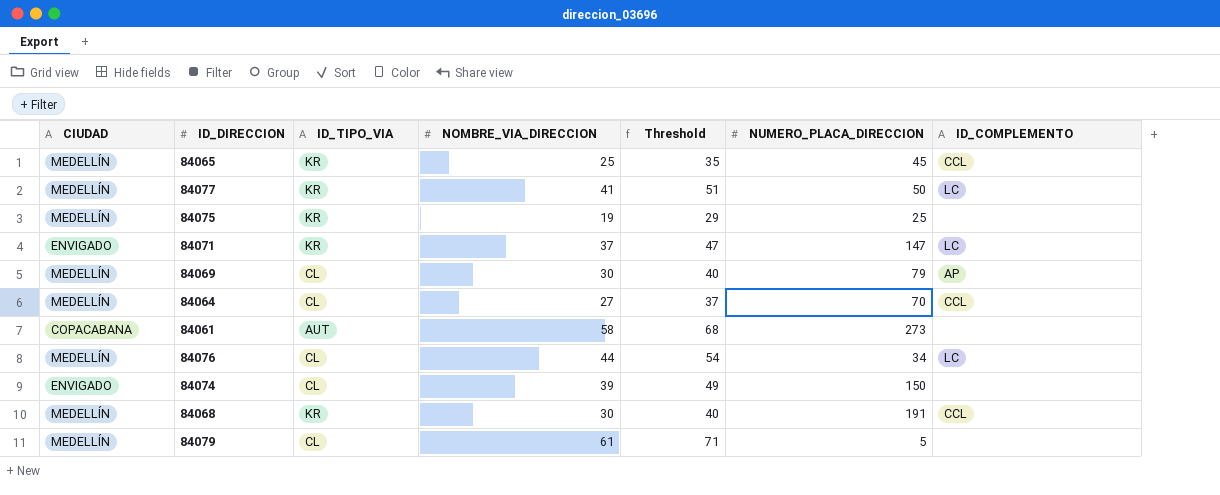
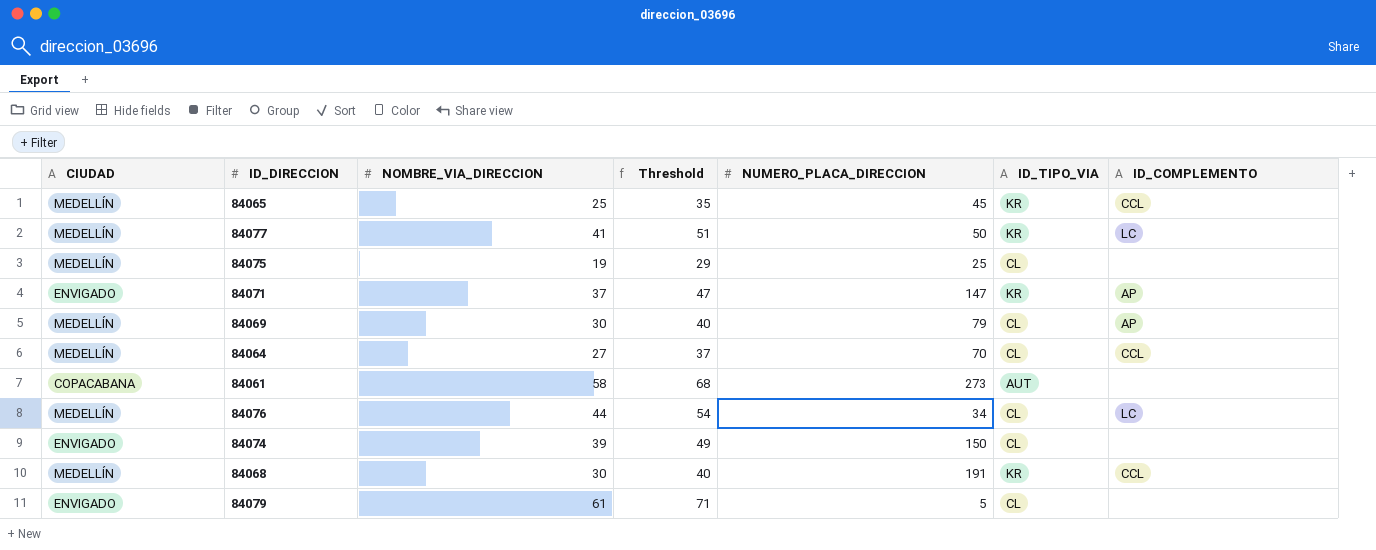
column ID_TIPO_VIA | position: 3 -> 6
84075 | ID_TIPO_VIA: KR -> CL
84071 | ID_COMPLEMENTO: LC -> AP
84079 | CIUDAD: MEDELLÍN -> ENVIGADO

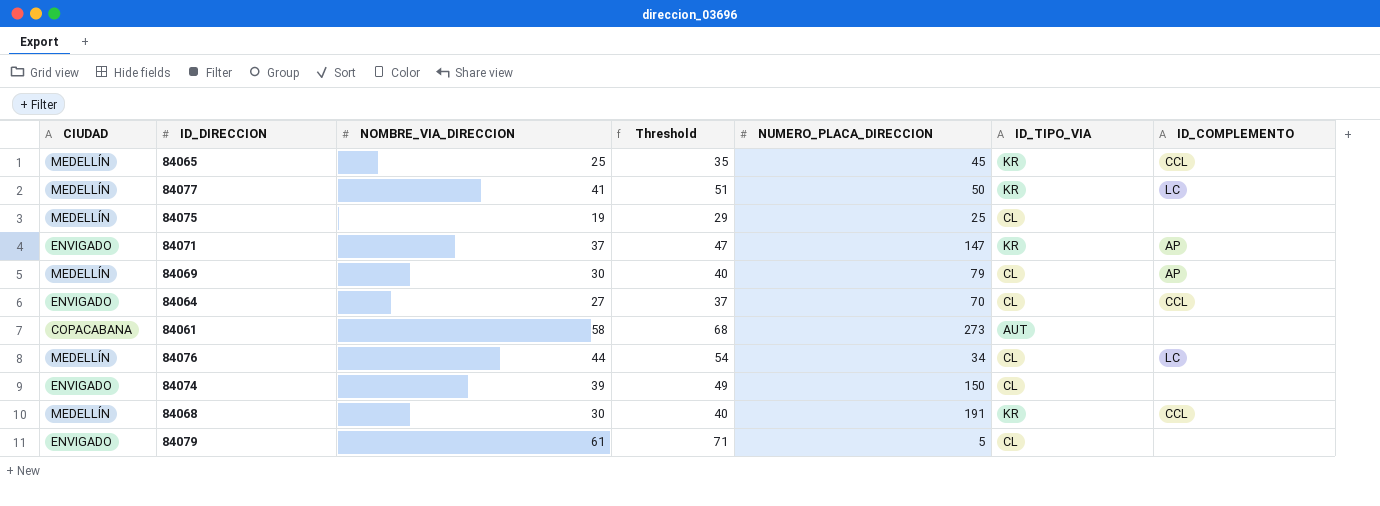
84064 | CIUDAD: MEDELLÍN -> ENVIGADO

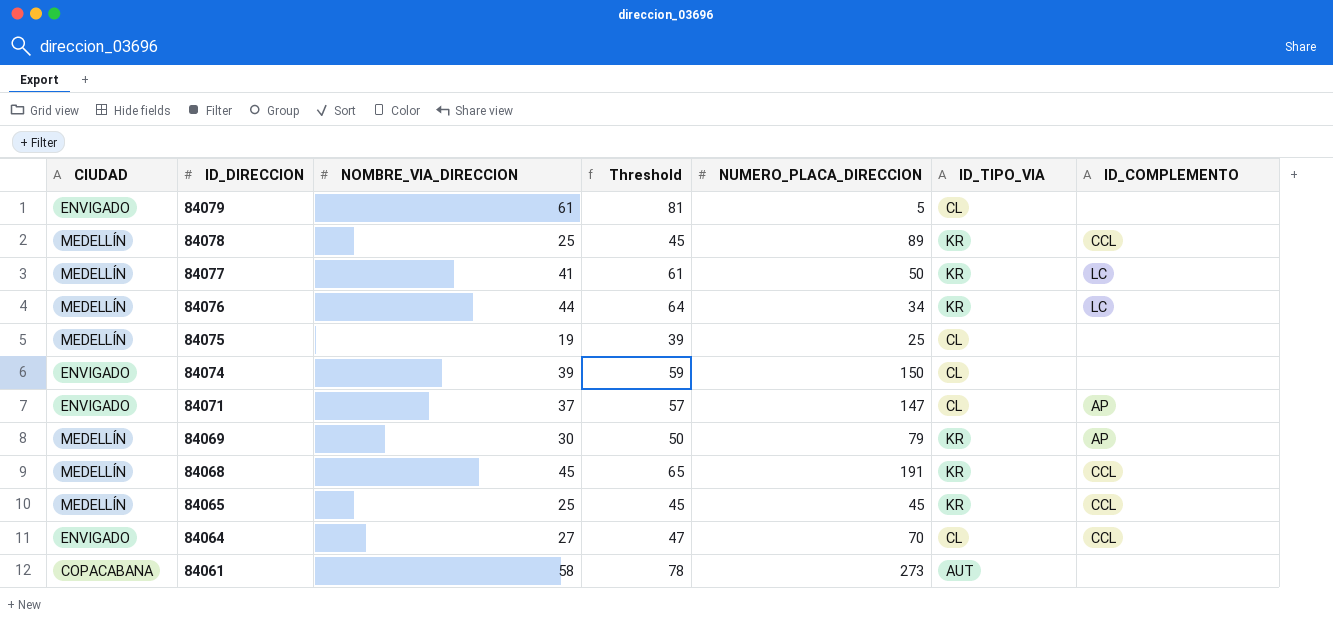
row order: none -> ID_DIRECCION descending
column Threshold | formula: [NOMBRE_VIA_DIRECCION] + 10 -> [NOMBRE_VIA_DIRECCION] + 20
row 84078: none -> MEDELLÍN | 25 | 45 | 89 | KR | CCL
84076 | ID_TIPO_VIA: CL -> KR
84071 | ID_TIPO_VIA: KR -> CL
84069 | ID_TIPO_VIA: CL -> KR
84068 | NOMBRE_VIA_DIRECCION: 30 -> 45

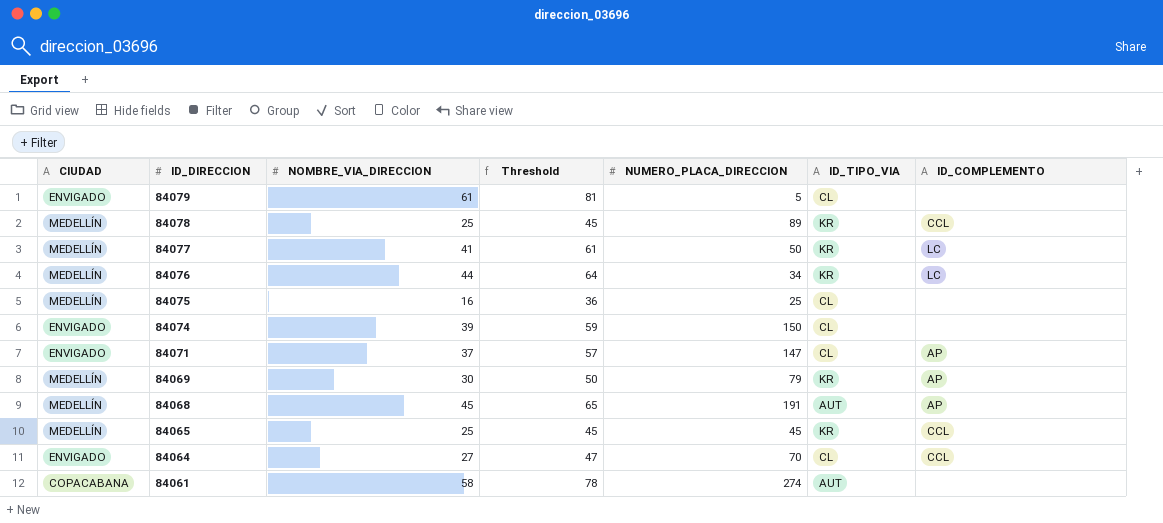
84075 | NOMBRE_VIA_DIRECCION: 19 -> 16
84075 | Threshold: 39 -> 36
84068 | ID_TIPO_VIA: KR -> AUT
84068 | ID_COMPLEMENTO: CCL -> AP
84061 | NUMERO_PLACA_DIRECCION: 273 -> 274

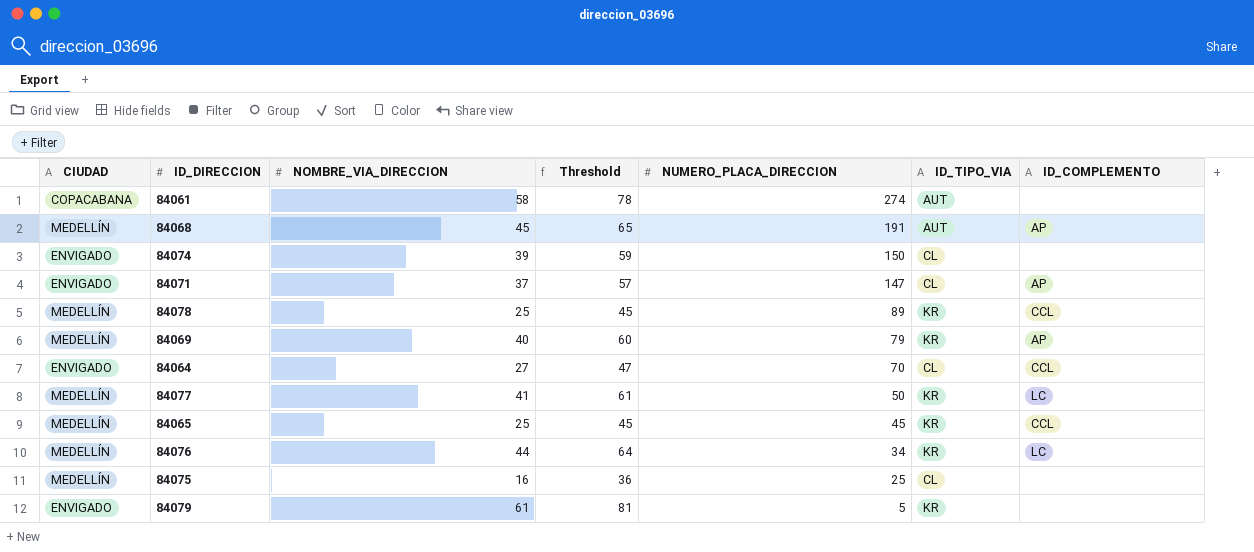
row order: ID_DIRECCION descending -> NUMERO_PLACA_DIRECCION descending
84069 | NOMBRE_VIA_DIRECCION: 30 -> 40
84069 | Threshold: 50 -> 60
84079 | ID_TIPO_VIA: CL -> KR

